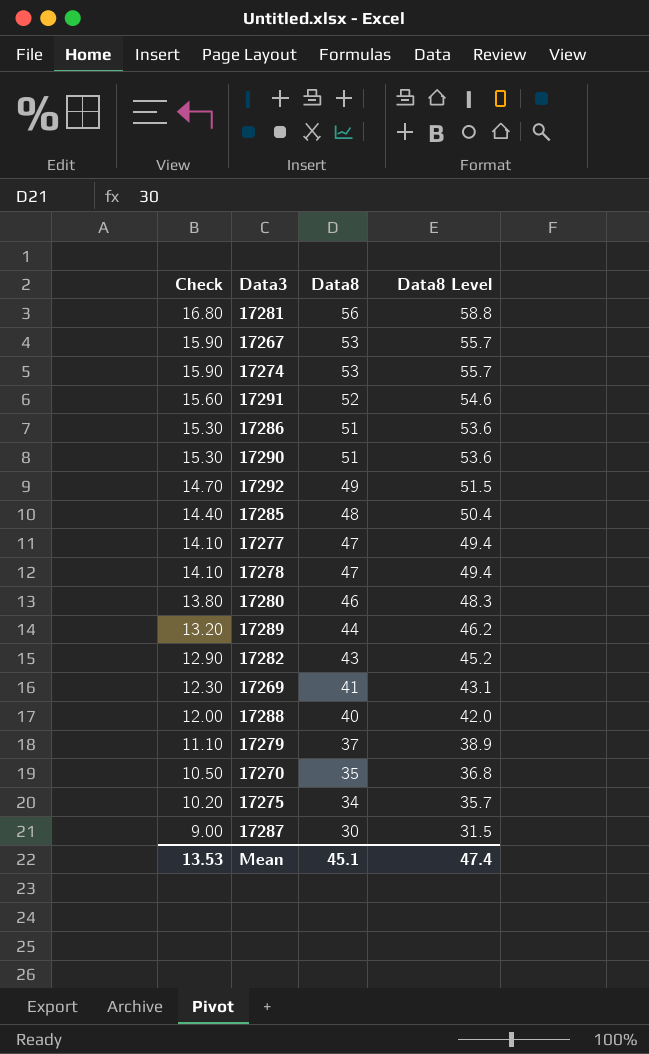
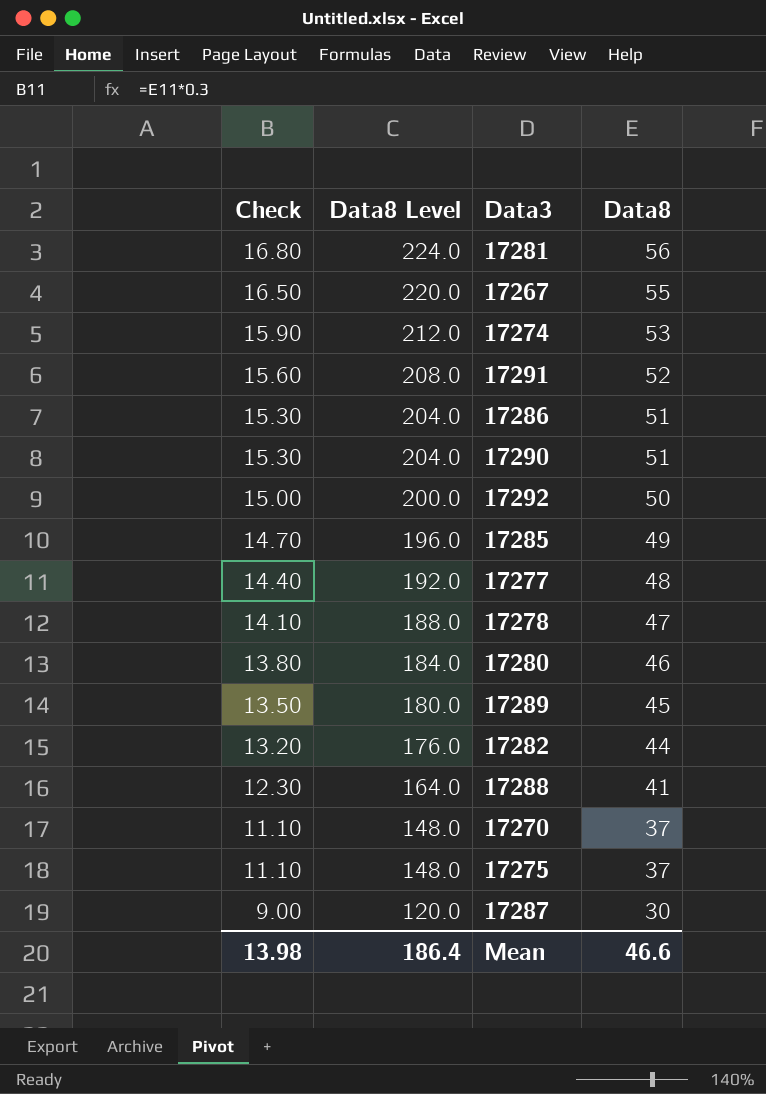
column Data8 Level | formula: [Data8] * 1.05 -> [Data8] * 4
column Data8 Level | position: 4 -> 2
row 17269: 12.30 | 41 | 43.1 -> none
row 17279: 11.10 | 37 | 38.9 -> none
17267 | Check: 15.90 -> 16.50
17267 | Data8: 53 -> 55
17292 | Check: 14.70 -> 15.00
17292 | Data8: 49 -> 50
17285 | Check: 14.40 -> 14.70
17285 | Data8: 48 -> 49
17277 | Check: 14.10 -> 14.40
17277 | Data8: 47 -> 48
17289 | Check: 13.20 -> 13.50
17289 | Data8: 44 -> 45
17282 | Check: 12.90 -> 13.20
17282 | Data8: 43 -> 44
17288 | Check: 12.00 -> 12.30
17288 | Data8: 40 -> 41
17270 | Check: 10.50 -> 11.10
17270 | Data8: 35 -> 37
17275 | Check: 10.20 -> 11.10
17275 | Data8: 34 -> 37
Mean | Check: 13.53 -> 13.98
Mean | Data8 Level: 47.4 -> 186.4
Mean | Data8: 45.1 -> 46.6

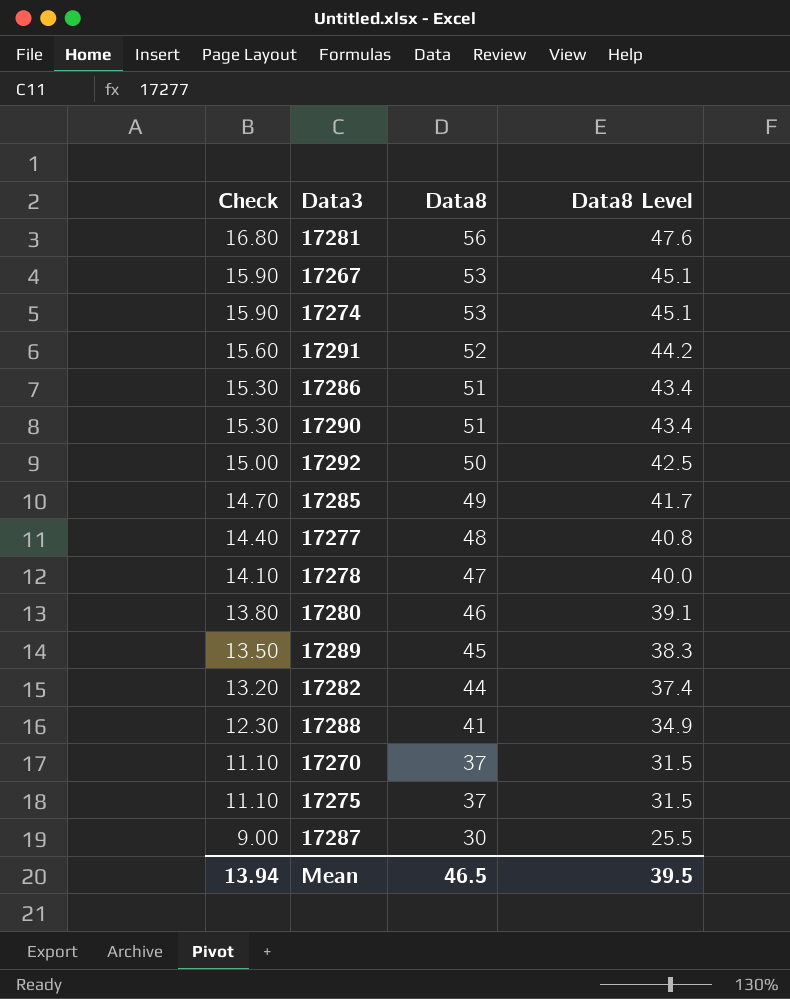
column Data8 Level | formula: [Data8] * 4 -> [Data8] * 0.85
column Data8 Level | position: 2 -> 4
17267 | Check: 16.50 -> 15.90
17267 | Data8: 55 -> 53
Mean | Check: 13.98 -> 13.94
Mean | Data8: 46.6 -> 46.5
Mean | Data8 Level: 186.4 -> 39.5

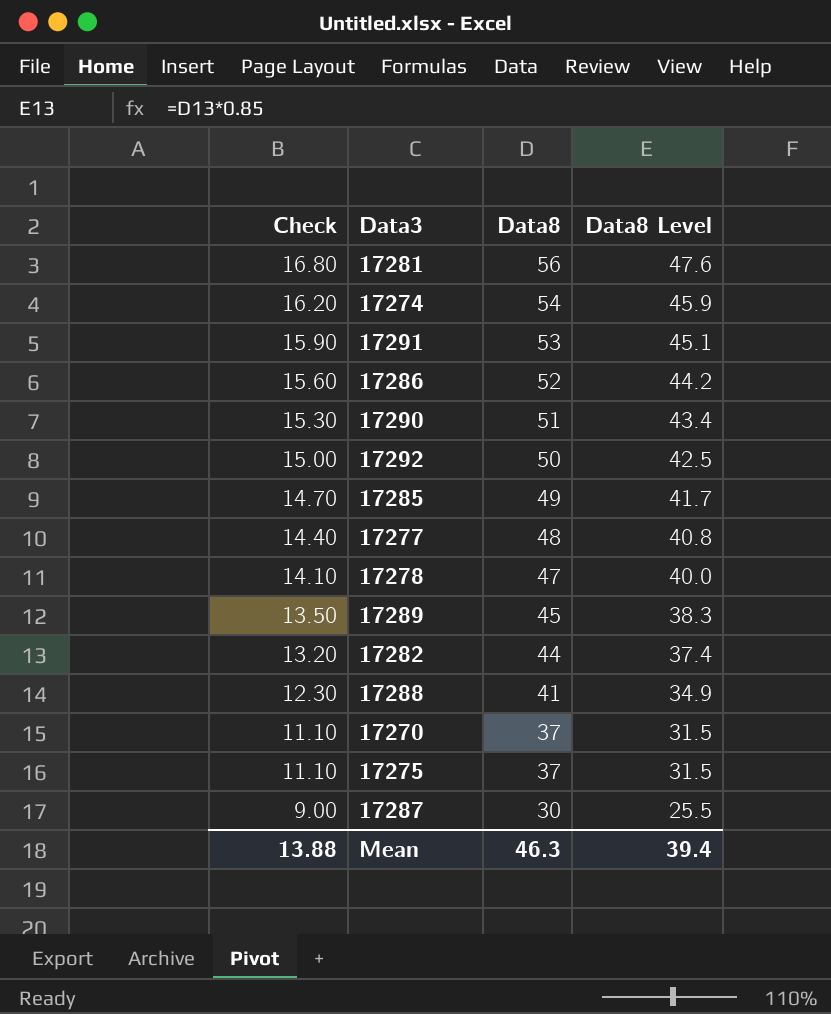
row 17267: 15.90 | 53 | 45.1 -> none
row 17280: 13.80 | 46 | 39.1 -> none
17274 | Check: 15.90 -> 16.20
17274 | Data8: 53 -> 54
17274 | Data8 Level: 45.1 -> 45.9
17291 | Check: 15.60 -> 15.90
17291 | Data8: 52 -> 53
17291 | Data8 Level: 44.2 -> 45.1
17286 | Check: 15.30 -> 15.60
17286 | Data8: 51 -> 52
17286 | Data8 Level: 43.4 -> 44.2
Mean | Check: 13.94 -> 13.88
Mean | Data8: 46.5 -> 46.3
Mean | Data8 Level: 39.5 -> 39.4

